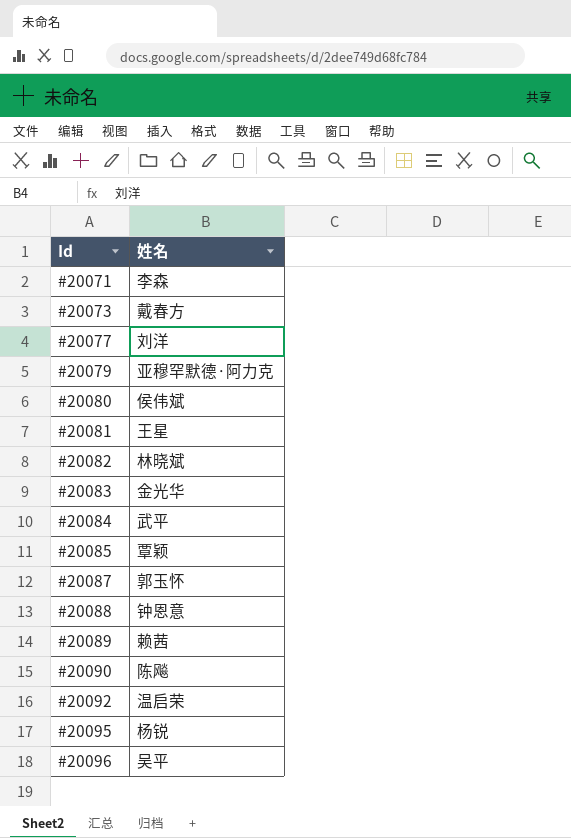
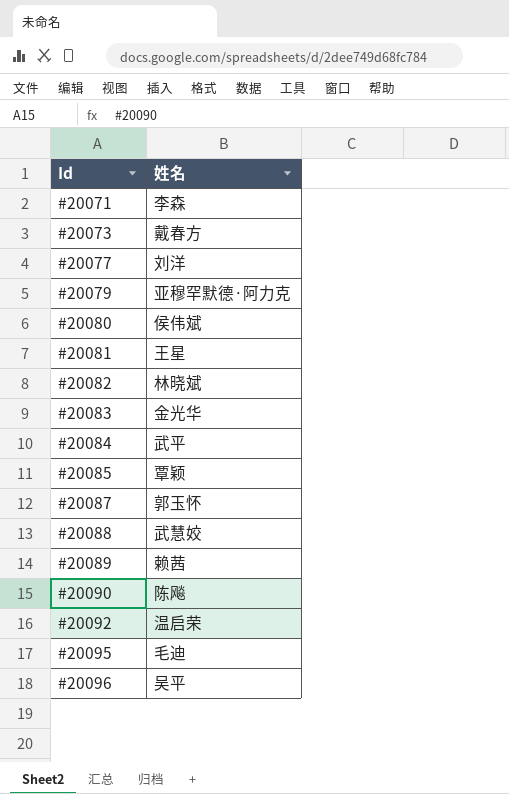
#20088 | 姓名: 钟恩意 -> 武慧姣
#20095 | 姓名: 杨锐 -> 毛迪

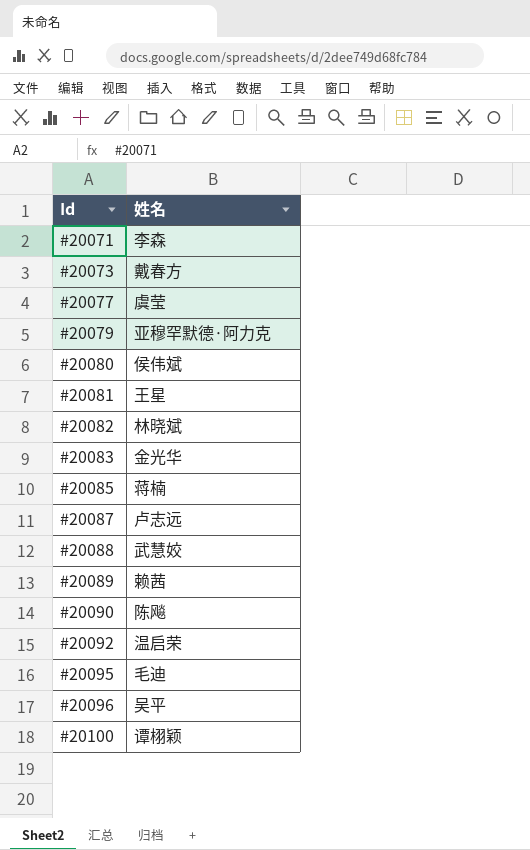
row #20084: 武平 -> none
#20077 | 姓名: 刘洋 -> 虞莹
#20085 | 姓名: 覃颖 -> 蒋楠
#20087 | 姓名: 郭玉怀 -> 卢志远
row #20100: none -> 谭栩颖

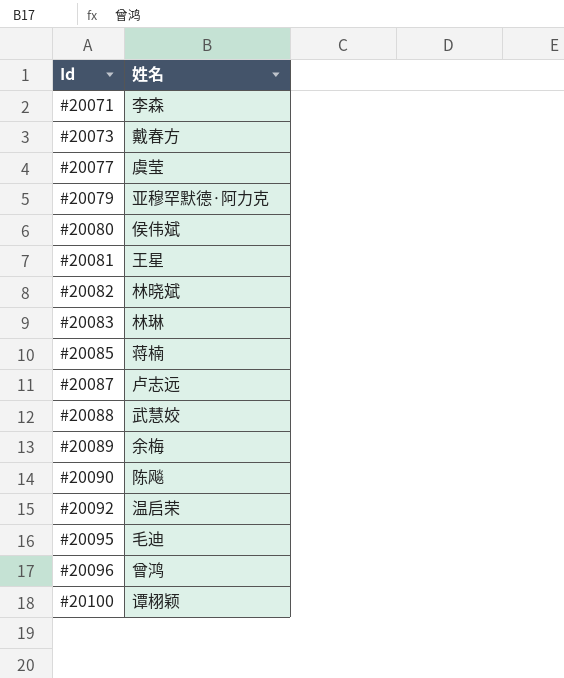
#20083 | 姓名: 金光华 -> 林琳
#20089 | 姓名: 赖茜 -> 余梅
#20096 | 姓名: 吴平 -> 曾鸿

